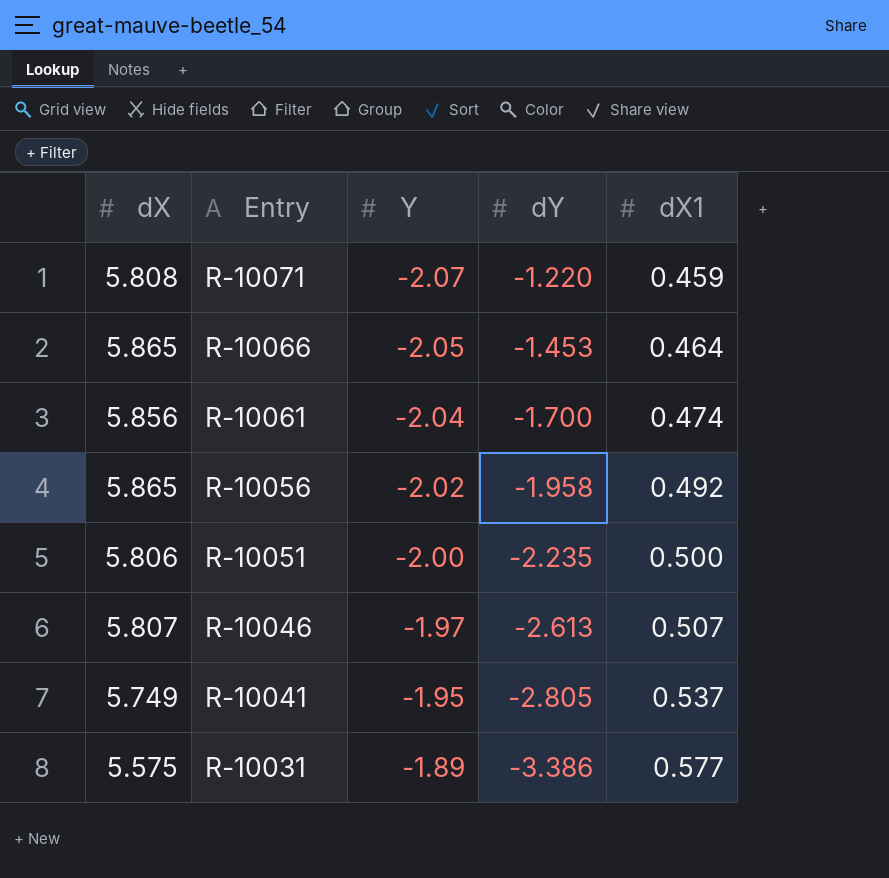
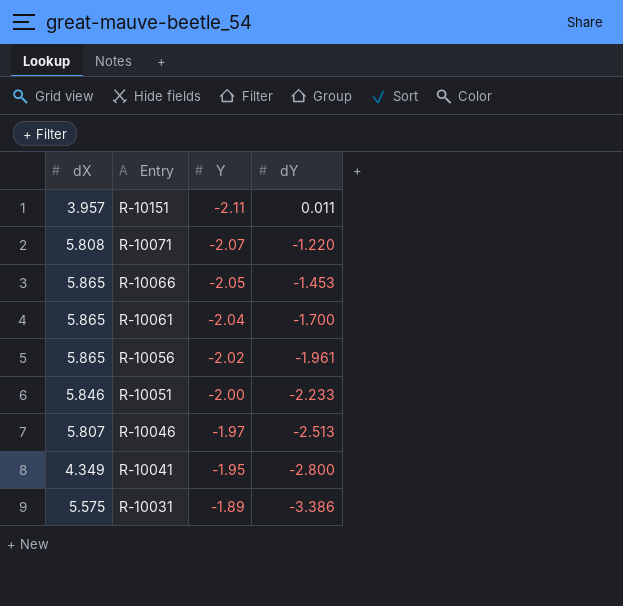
column dX1 | position: 5 -> none
row R-10151: none -> 3.957 | -2.11 | 0.011
R-10061 | dX: 5.856 -> 5.865
R-10056 | dY: -1.958 -> -1.961
R-10051 | dX: 5.806 -> 5.846
R-10051 | dY: -2.235 -> -2.233
R-10046 | dY: -2.613 -> -2.513
R-10041 | dX: 5.749 -> 4.349
R-10041 | dY: -2.805 -> -2.800

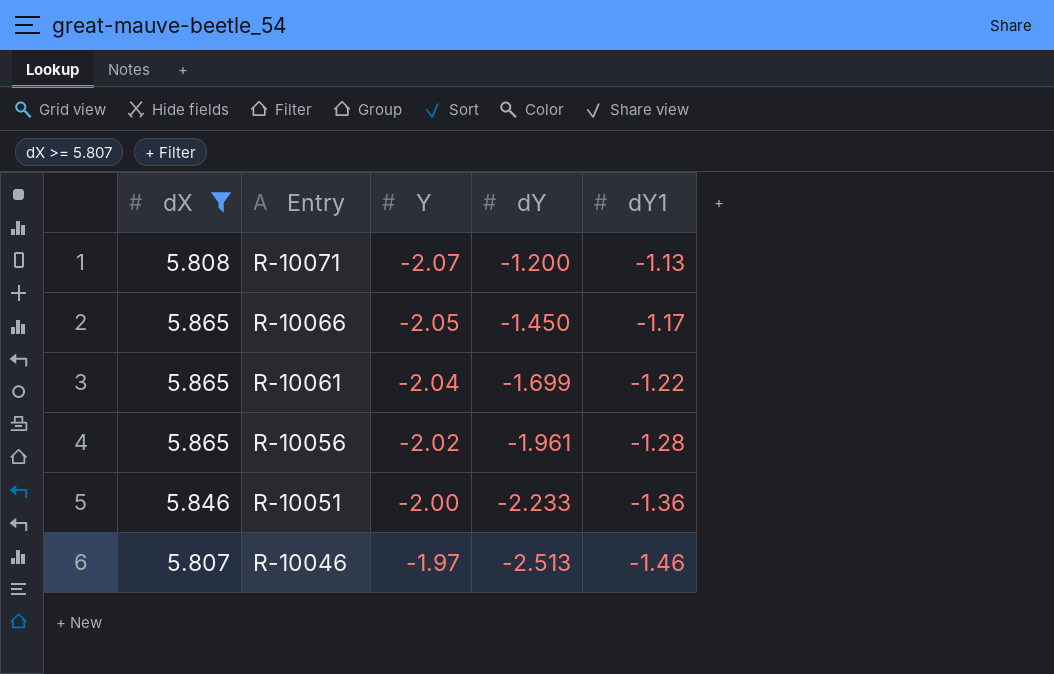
filter: none -> dX >= 5.807
column dY1 | position: none -> 5
R-10071 | dY: -1.220 -> -1.200
R-10066 | dY: -1.453 -> -1.450
R-10061 | dY: -1.700 -> -1.699

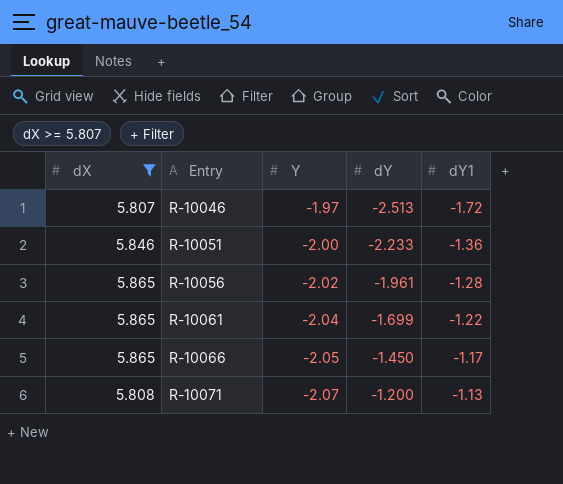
row order: Entry descending -> Entry ascending
R-10046 | dY1: -1.46 -> -1.72

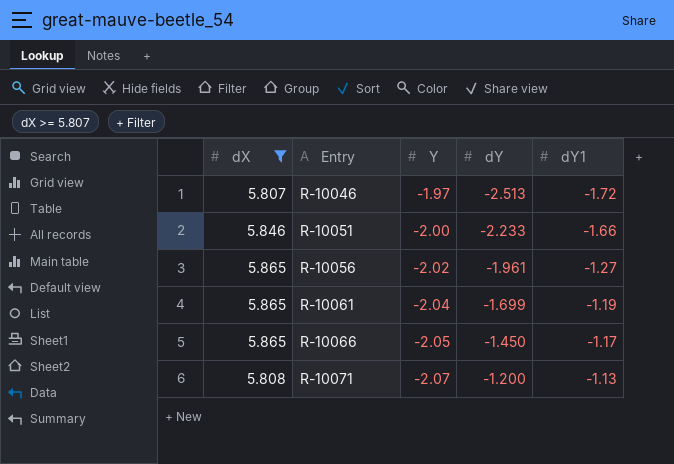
R-10051 | dY1: -1.36 -> -1.66
R-10056 | dY1: -1.28 -> -1.27
R-10061 | dY1: -1.22 -> -1.19

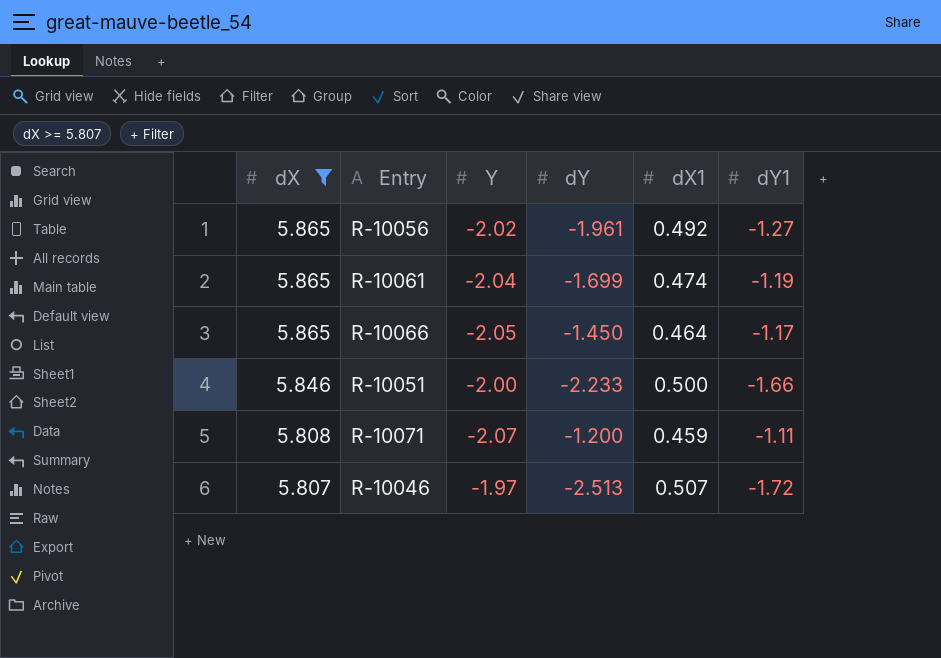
row order: Entry ascending -> dX descending
column dX1 | position: none -> 5
R-10071 | dY1: -1.13 -> -1.11

